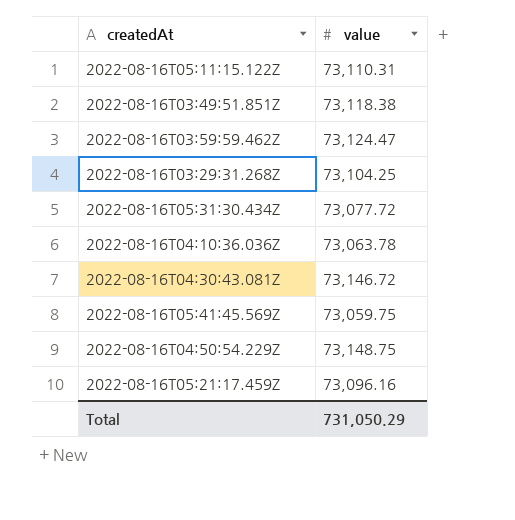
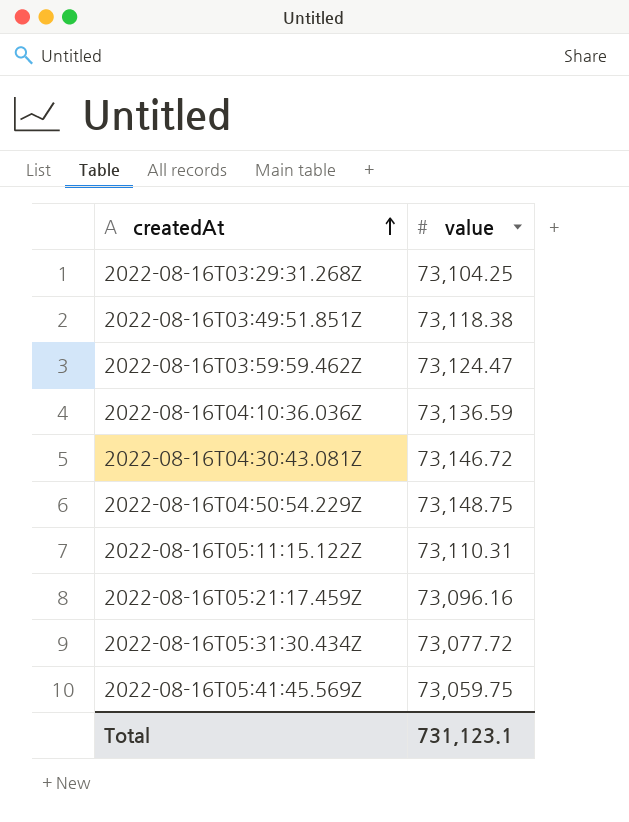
row order: none -> createdAt ascending
2022-08-16T04:10:36.036Z | value: 73,063.78 -> 73,136.59
Total | value: 731,050.29 -> 731,123.1

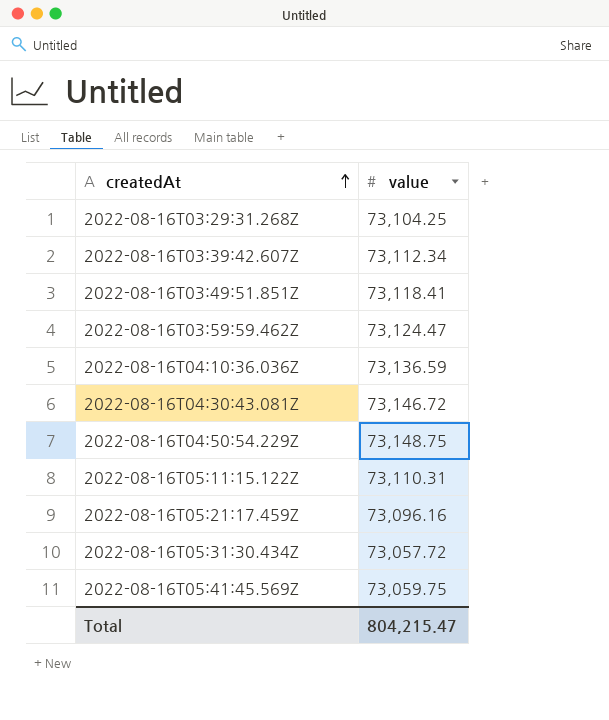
row 2022-08-16T03:39:42.607Z: none -> 73,112.34
2022-08-16T03:49:51.851Z | value: 73,118.38 -> 73,118.41
2022-08-16T05:31:30.434Z | value: 73,077.72 -> 73,057.72
Total | value: 731,123.1 -> 804,215.47

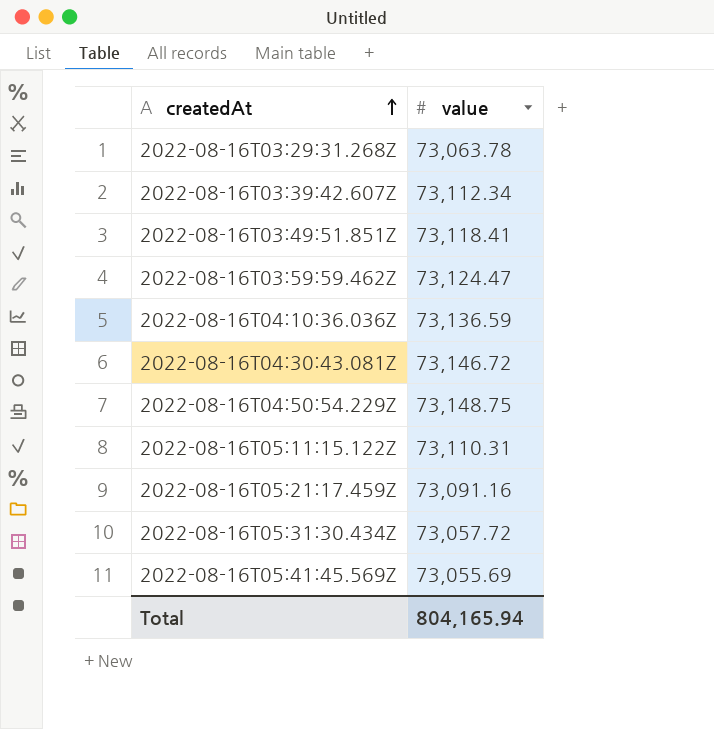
2022-08-16T03:29:31.268Z | value: 73,104.25 -> 73,063.78
2022-08-16T05:21:17.459Z | value: 73,096.16 -> 73,091.16
2022-08-16T05:41:45.569Z | value: 73,059.75 -> 73,055.69
Total | value: 804,215.47 -> 804,165.94

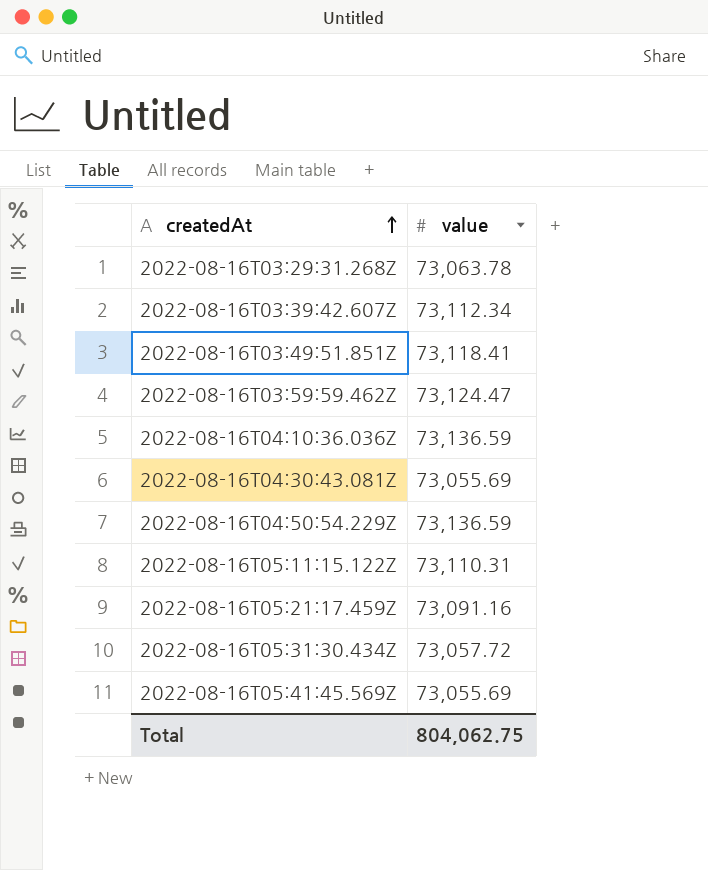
2022-08-16T04:30:43.081Z | value: 73,146.72 -> 73,055.69
2022-08-16T04:50:54.229Z | value: 73,148.75 -> 73,136.59
Total | value: 804,165.94 -> 804,062.75

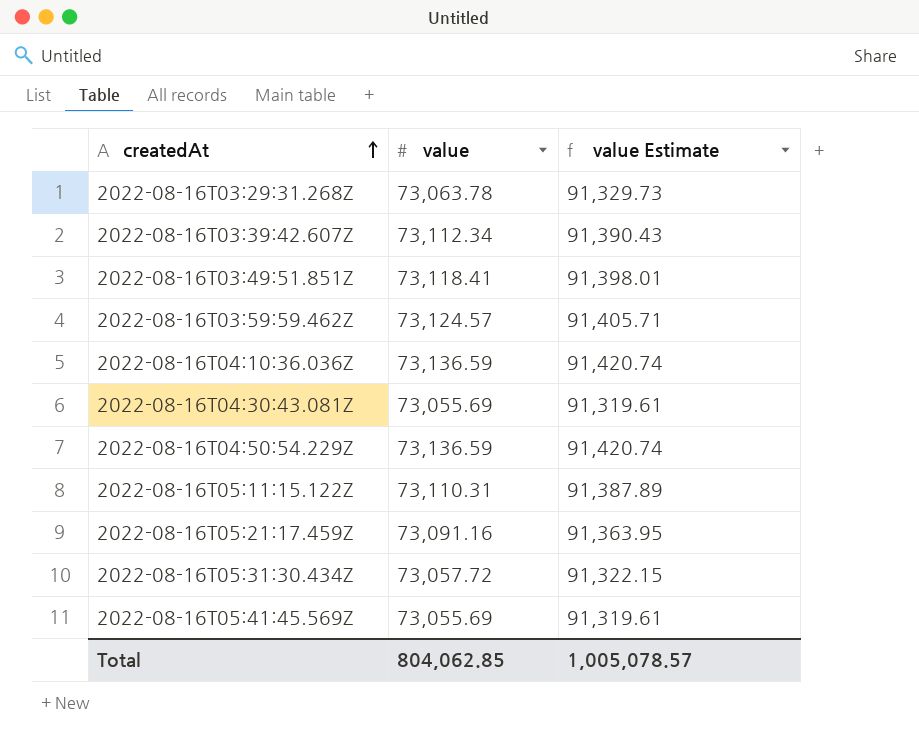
column value Estimate | formula: none -> [value] * 1.25
2022-08-16T03:59:59.462Z | value: 73,124.47 -> 73,124.57
Total | value: 804,062.75 -> 804,062.85

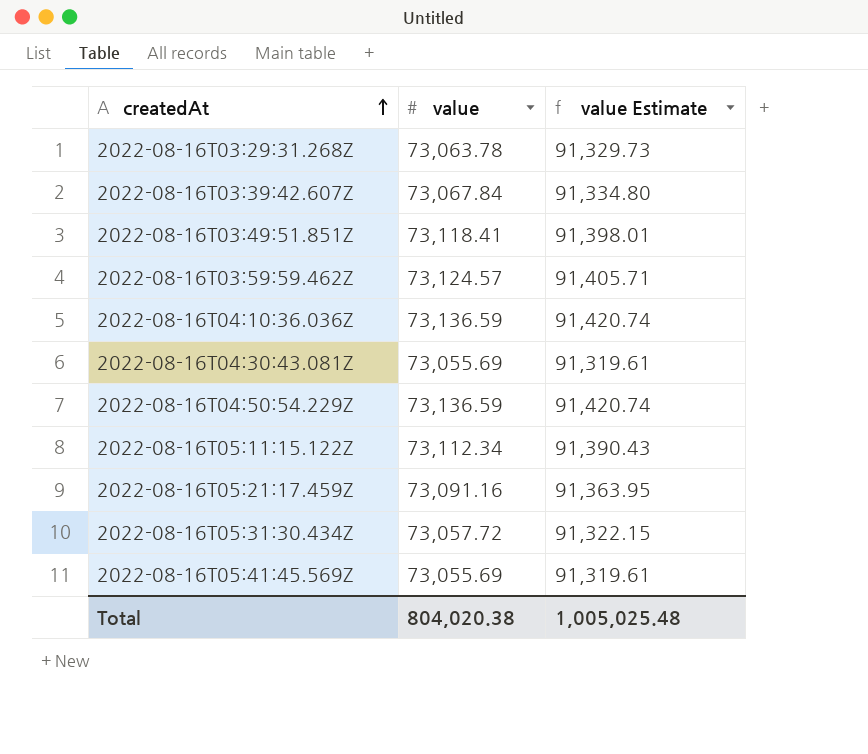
2022-08-16T03:39:42.607Z | value: 73,112.34 -> 73,067.84
2022-08-16T03:39:42.607Z | value Estimate: 91,390.43 -> 91,334.80
2022-08-16T05:11:15.122Z | value: 73,110.31 -> 73,112.34
2022-08-16T05:11:15.122Z | value Estimate: 91,387.89 -> 91,390.43
Total | value: 804,062.85 -> 804,020.38
Total | value Estimate: 1,005,078.57 -> 1,005,025.48

